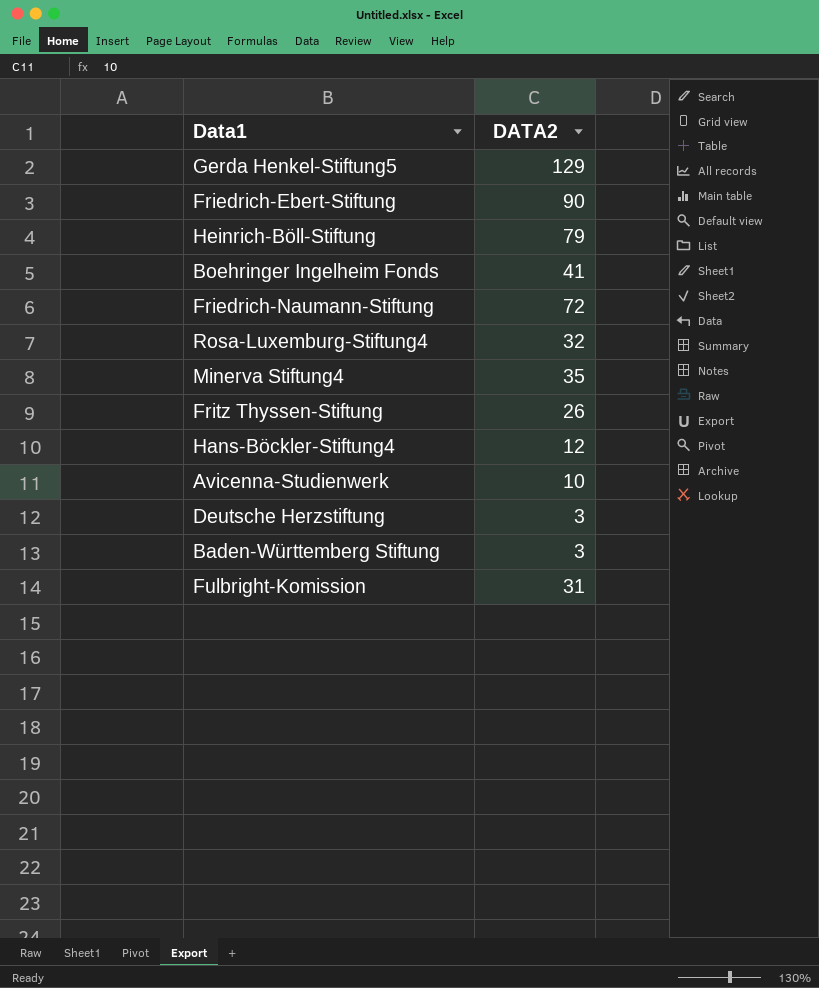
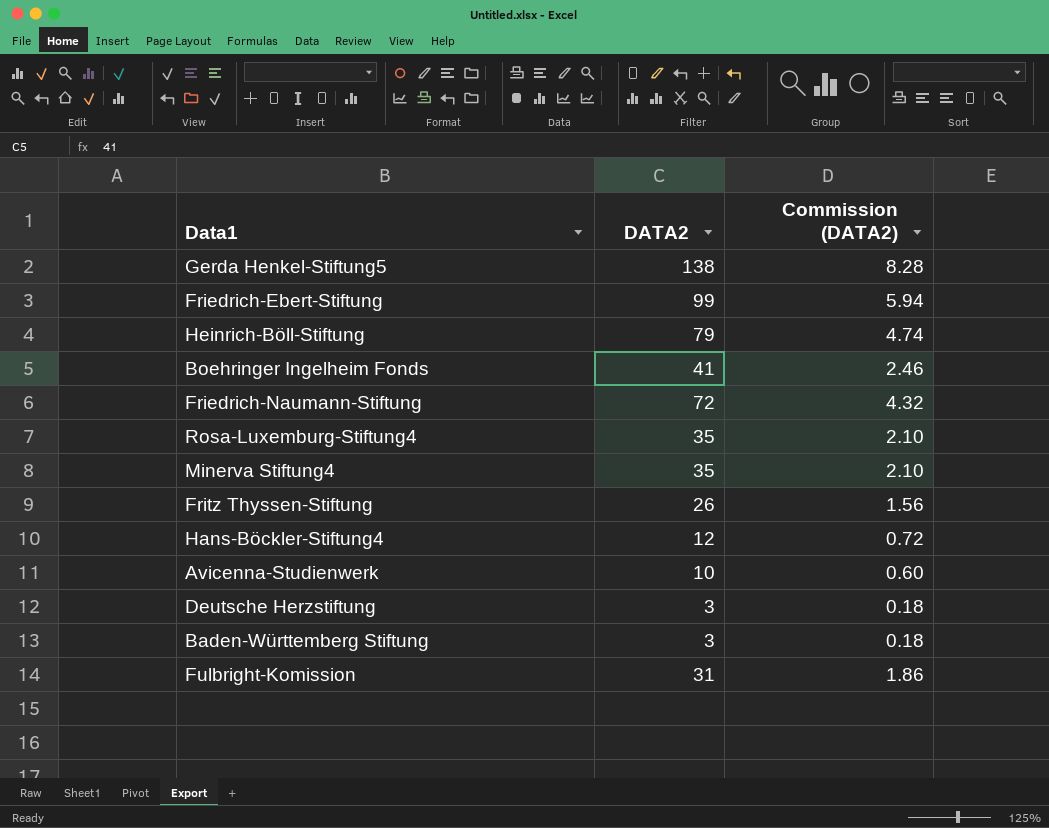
column Commission (DATA2) | formula: none -> [DATA2] * 0.06
Gerda Henkel-Stiftung5 | DATA2: 129 -> 138
Friedrich-Ebert-Stiftung | DATA2: 90 -> 99
Rosa-Luxemburg-Stiftung4 | DATA2: 32 -> 35

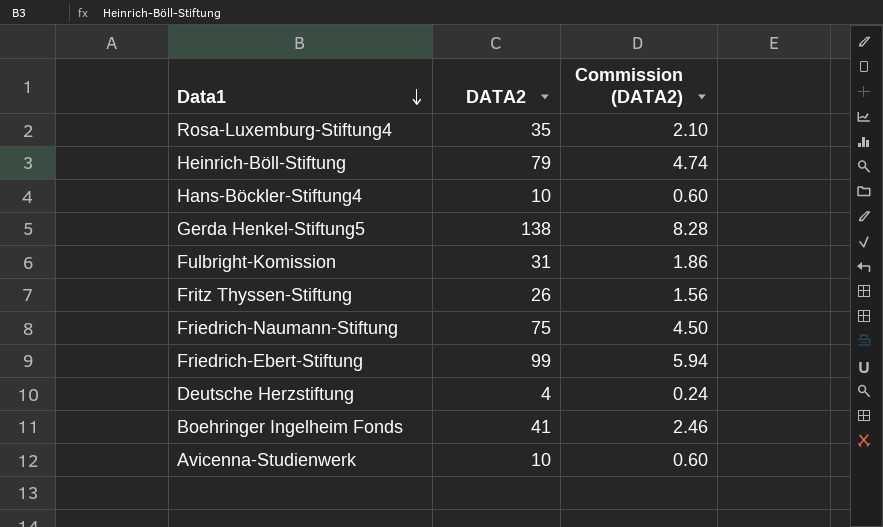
row order: none -> Data1 descending
row Minerva Stiftung4: 35 | 2.10 -> none
row Baden-Württemberg Stiftung: 3 | 0.18 -> none
Hans-Böckler-Stiftung4 | DATA2: 12 -> 10
Hans-Böckler-Stiftung4 | Commission (DATA2): 0.72 -> 0.60
Friedrich-Naumann-Stiftung | DATA2: 72 -> 75
Friedrich-Naumann-Stiftung | Commission (DATA2): 4.32 -> 4.50
Deutsche Herzstiftung | DATA2: 3 -> 4
Deutsche Herzstiftung | Commission (DATA2): 0.18 -> 0.24

